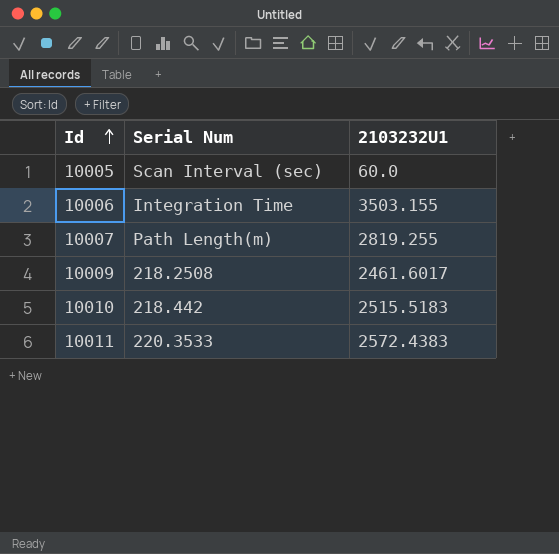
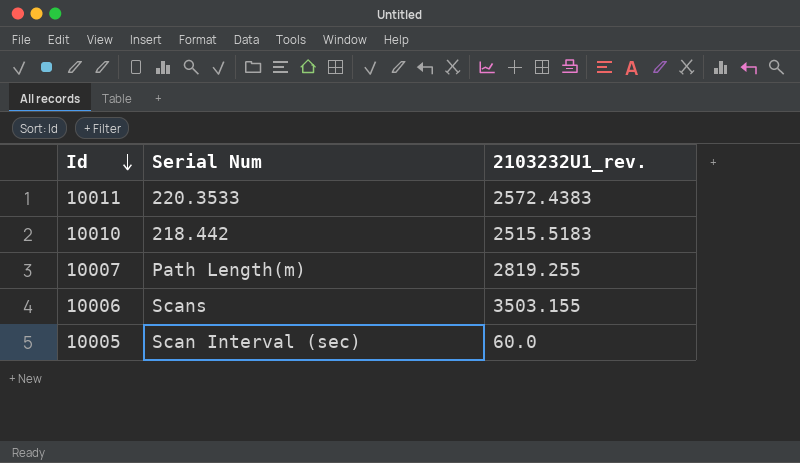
row order: Id ascending -> Id descending
column name: 2103232U1 -> 2103232U1_rev.
row 10009: 218.2508 | 2461.6017 -> none
10006 | Serial Num: Integration Time -> Scans

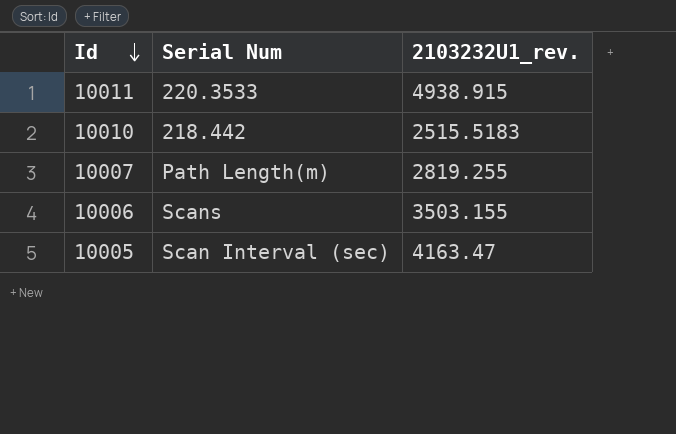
10011 | 2103232U1_rev.: 2572.4383 -> 4938.915
10005 | 2103232U1_rev.: 60.0 -> 4163.47

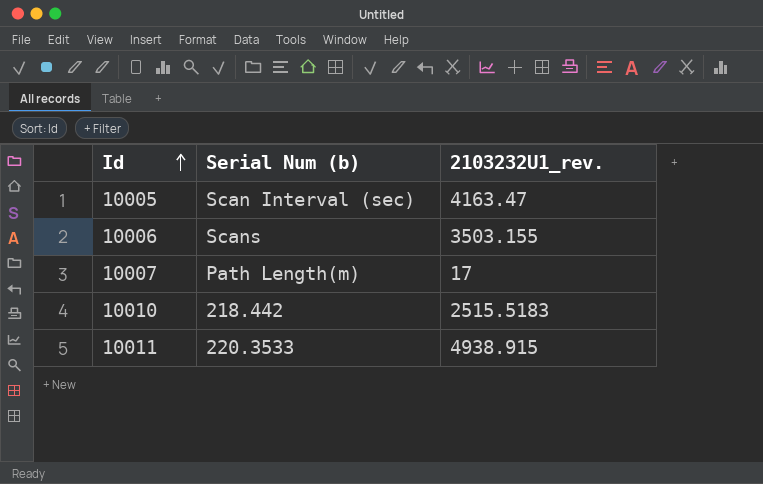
row order: Id descending -> Id ascending
column name: Serial Num -> Serial Num (b)
10007 | 2103232U1_rev.: 2819.255 -> 17

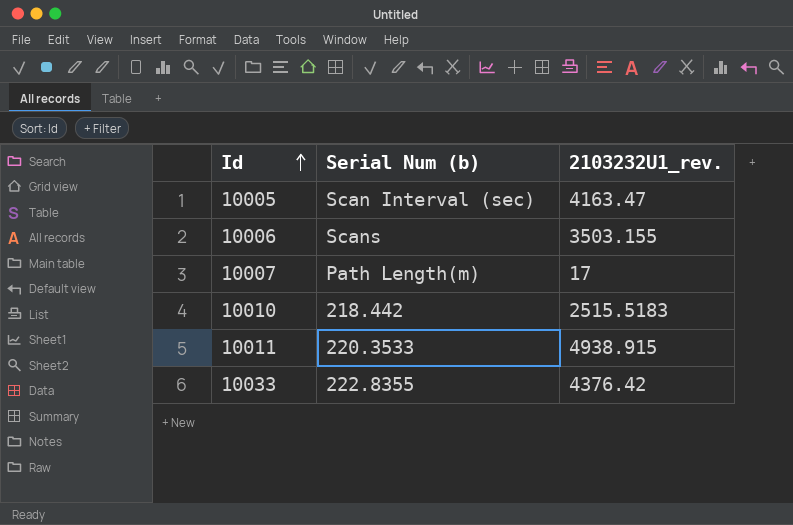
row 10033: none -> 222.8355 | 4376.42

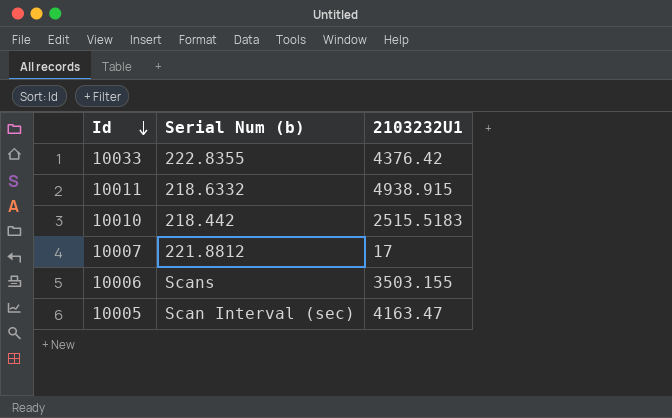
row order: Id ascending -> Id descending
column name: 2103232U1_rev. -> 2103232U1
10011 | Serial Num (b): 220.3533 -> 218.6332
10007 | Serial Num (b): Path Length(m) -> 221.8812

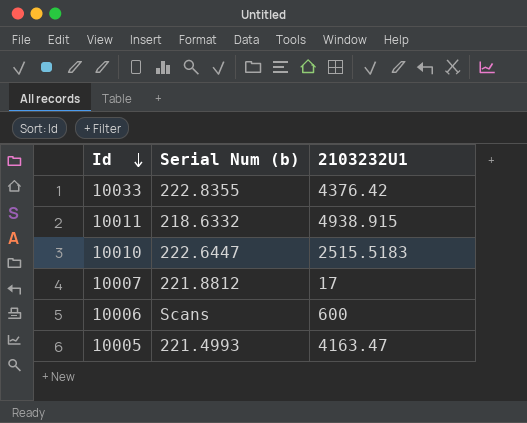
10010 | Serial Num (b): 218.442 -> 222.6447
10006 | 2103232U1: 3503.155 -> 600
10005 | Serial Num (b): Scan Interval (sec) -> 221.4993

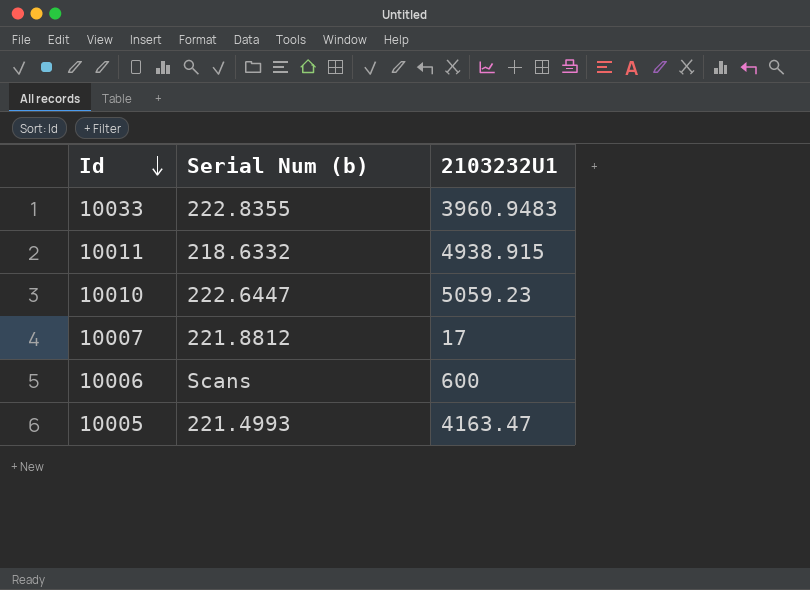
10033 | 2103232U1: 4376.42 -> 3960.9483
10010 | 2103232U1: 2515.5183 -> 5059.23

